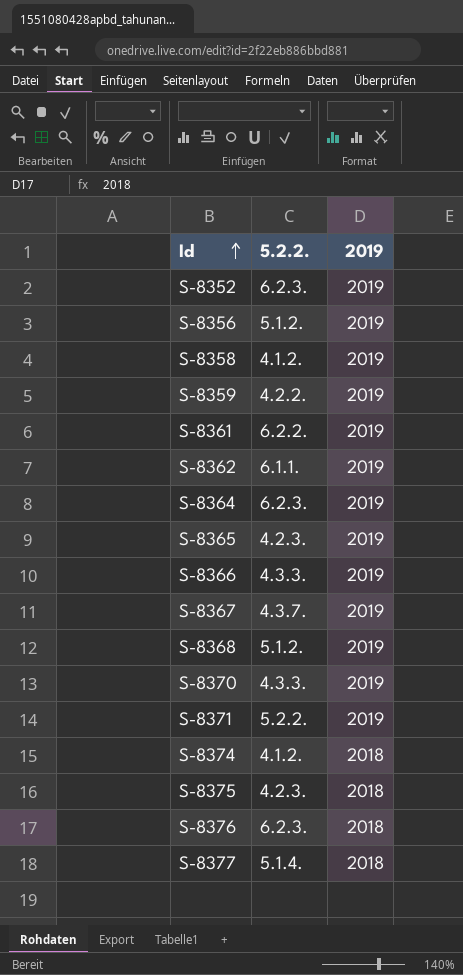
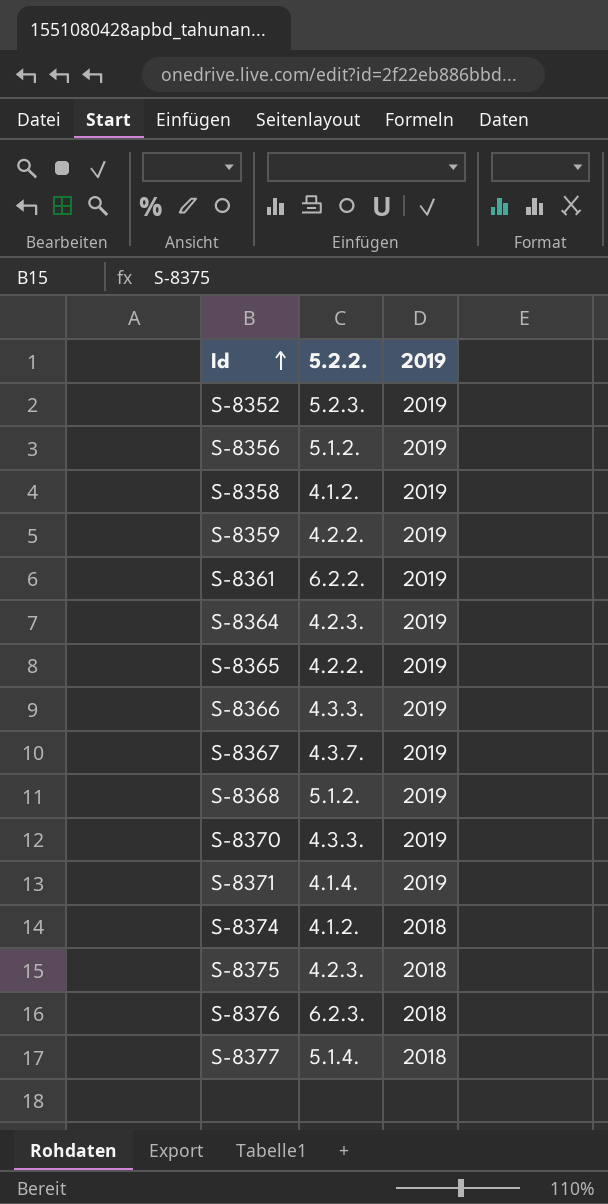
row S-8362: 6.1.1. | 2019 -> none
S-8352 | 5.2.2.: 6.2.3. -> 5.2.3.
S-8364 | 5.2.2.: 6.2.3. -> 4.2.3.
S-8365 | 5.2.2.: 4.2.3. -> 4.2.2.
S-8371 | 5.2.2.: 5.2.2. -> 4.1.4.

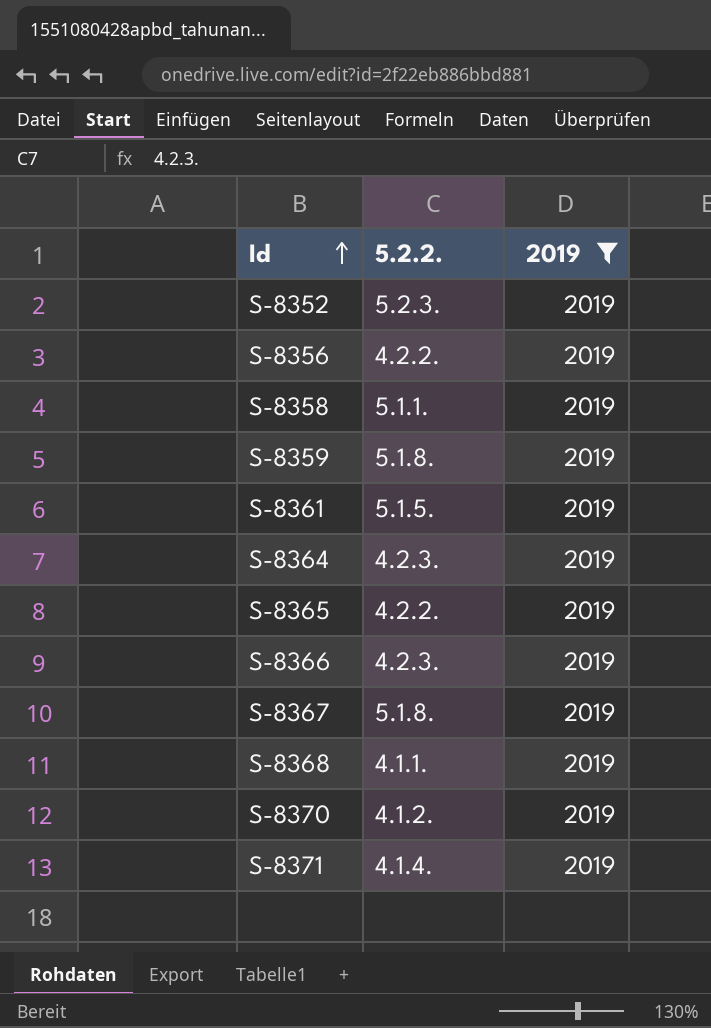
filter: none -> 2019 = 2019
S-8356 | 5.2.2.: 5.1.2. -> 4.2.2.
S-8358 | 5.2.2.: 4.1.2. -> 5.1.1.
S-8359 | 5.2.2.: 4.2.2. -> 5.1.8.
S-8361 | 5.2.2.: 6.2.2. -> 5.1.5.
S-8366 | 5.2.2.: 4.3.3. -> 4.2.3.
S-8367 | 5.2.2.: 4.3.7. -> 5.1.8.
S-8368 | 5.2.2.: 5.1.2. -> 4.1.1.
S-8370 | 5.2.2.: 4.3.3. -> 4.1.2.

